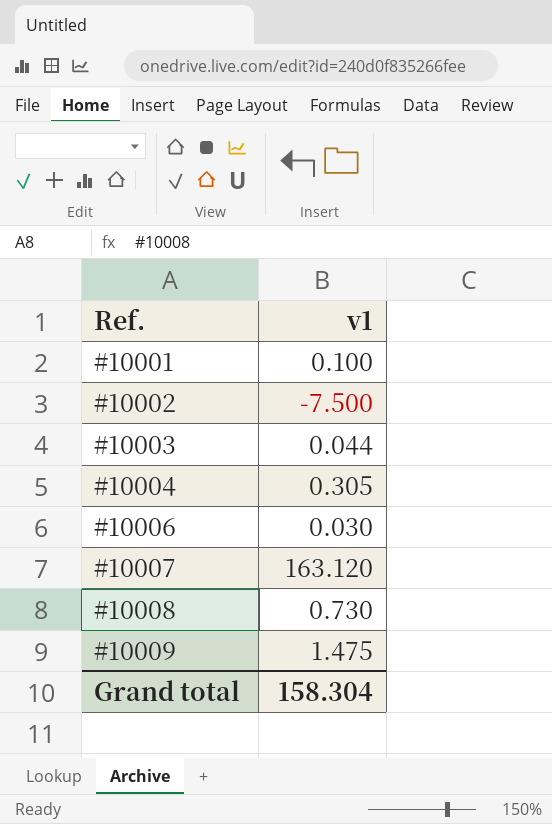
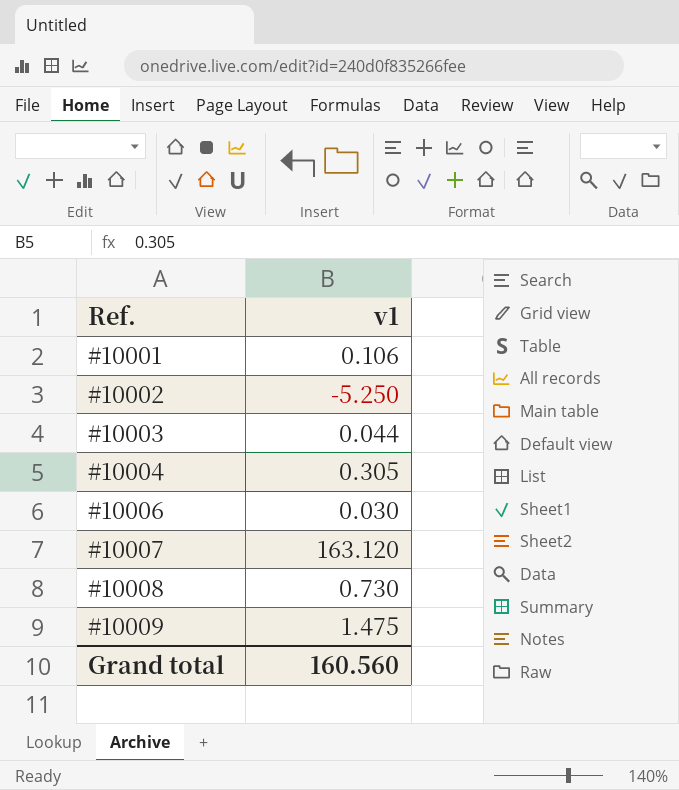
#10001 | v1: 0.100 -> 0.106
#10002 | v1: -7.500 -> -5.250
Grand total | v1: 158.304 -> 160.560

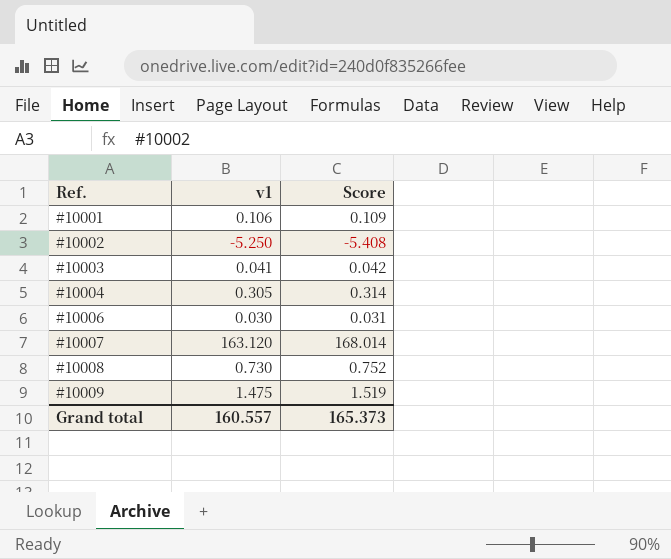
column Score | formula: none -> [v1] * 1.03
#10003 | v1: 0.044 -> 0.041
Grand total | v1: 160.560 -> 160.557

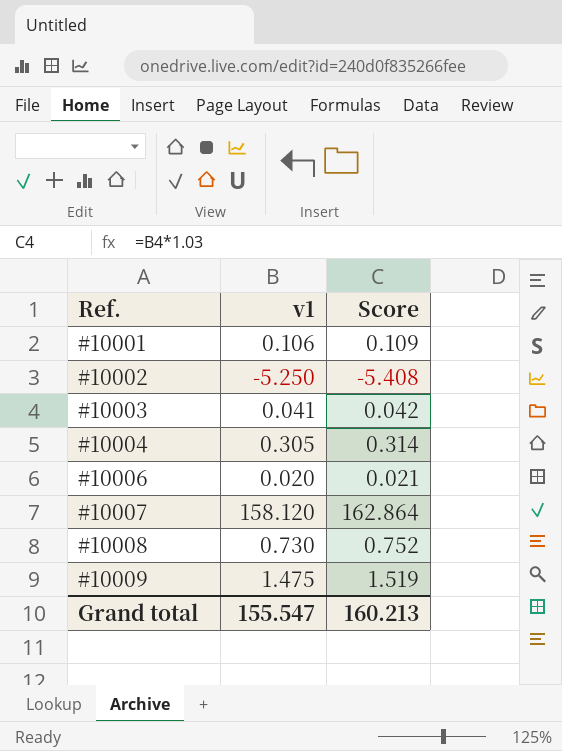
#10006 | v1: 0.030 -> 0.020
#10006 | Score: 0.031 -> 0.021
#10007 | v1: 163.120 -> 158.120
#10007 | Score: 168.014 -> 162.864
Grand total | v1: 160.557 -> 155.547
Grand total | Score: 165.373 -> 160.213

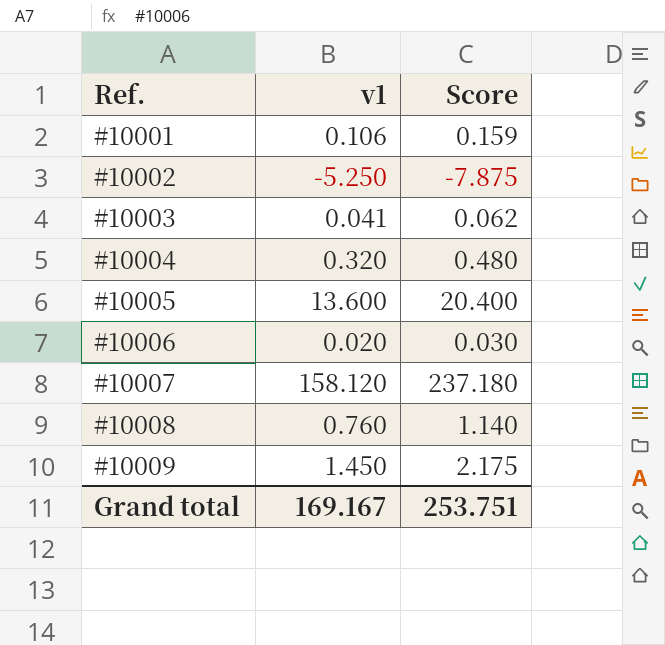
column Score | formula: [v1] * 1.03 -> [v1] * 1.5
#10004 | v1: 0.305 -> 0.320
row #10005: none -> 13.600 | 20.400
#10008 | v1: 0.730 -> 0.760
#10009 | v1: 1.475 -> 1.450
Grand total | v1: 155.547 -> 169.167
Grand total | Score: 160.213 -> 253.751

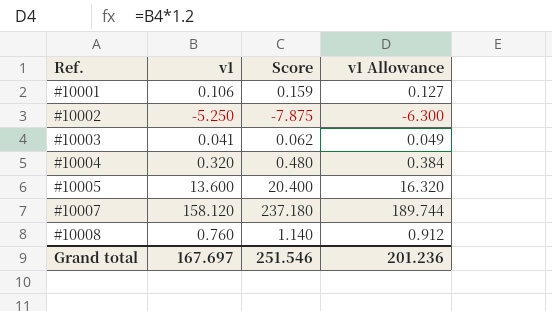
column v1 Allowance | formula: none -> [v1] * 1.2
row #10006: 0.020 | 0.030 -> none
row #10009: 1.450 | 2.175 -> none
Grand total | v1: 169.167 -> 167.697
Grand total | Score: 253.751 -> 251.546

